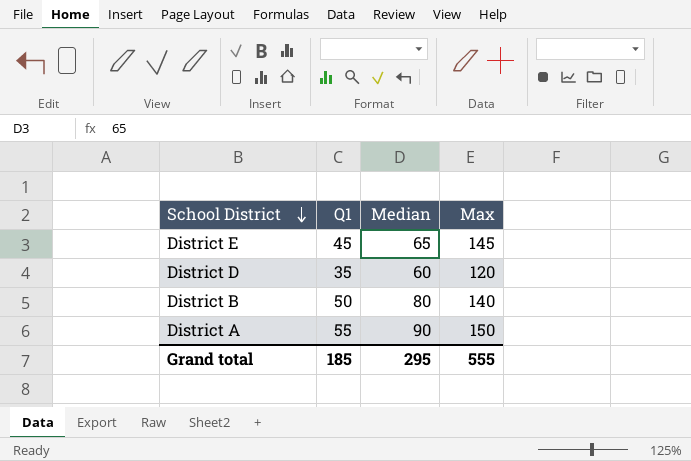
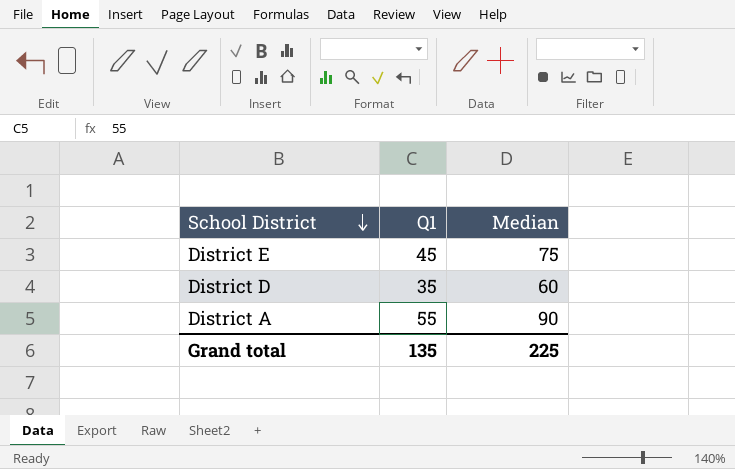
column Max | position: 4 -> none
row District B: 50 | 80 | 140 -> none
District E | Median: 65 -> 75
Grand total | Q1: 185 -> 135
Grand total | Median: 295 -> 225

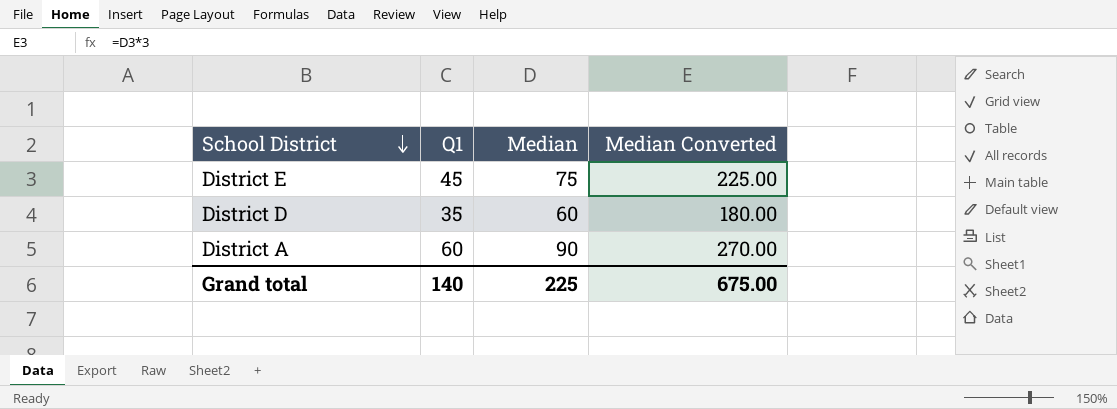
column Median Converted | formula: none -> [Median] * 3
District A | Q1: 55 -> 60
Grand total | Q1: 135 -> 140

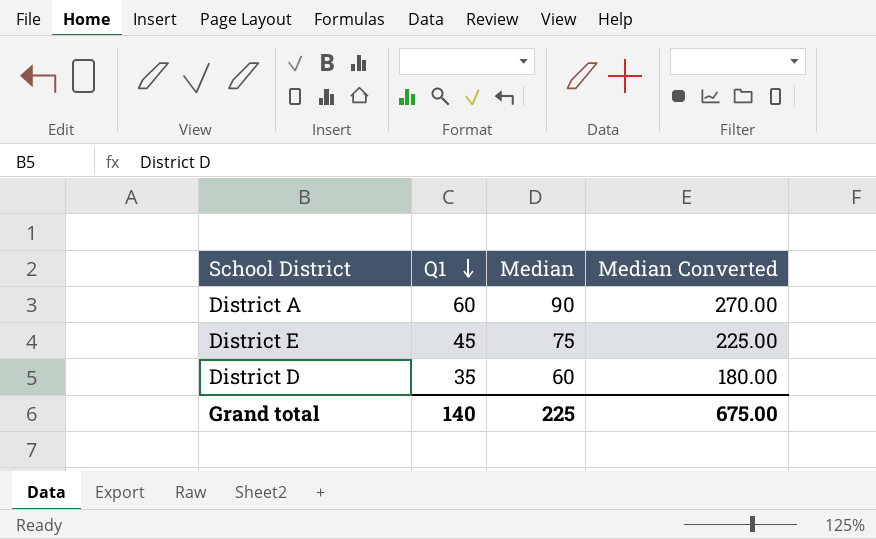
row order: School District descending -> Q1 descending

